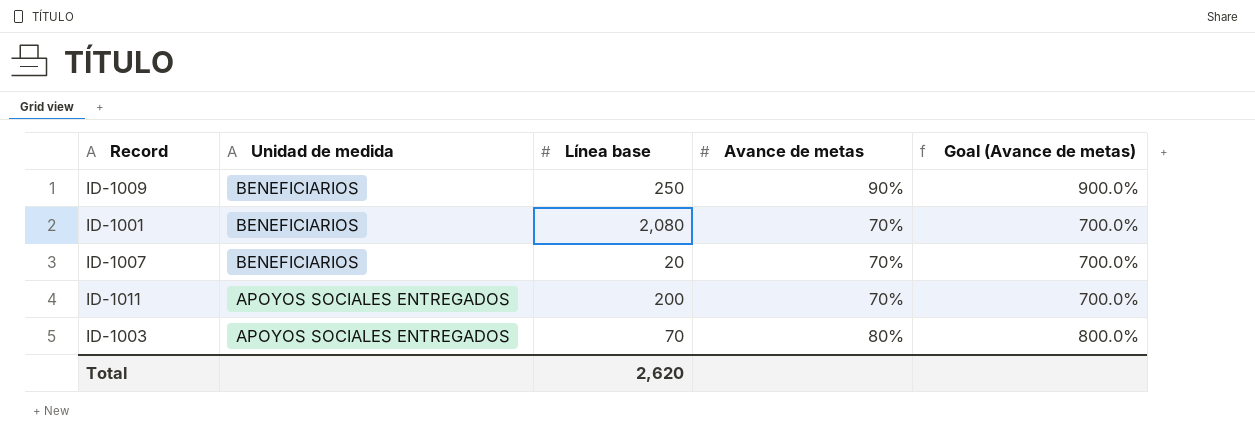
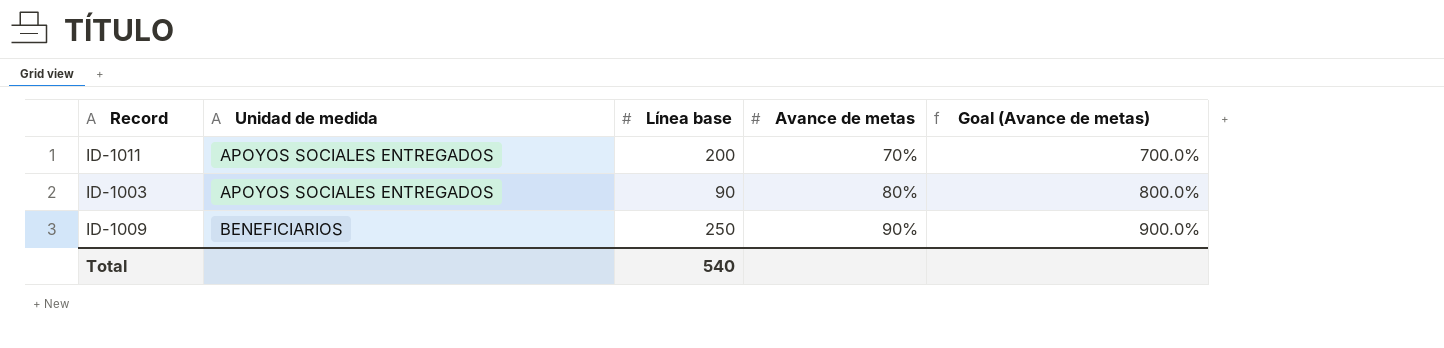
row order: Unidad de medida descending -> Unidad de medida ascending
row ID-1001: BENEFICIARIOS | 2,080 | 70% | 700.0% -> none
row ID-1007: BENEFICIARIOS | 20 | 70% | 700.0% -> none
ID-1003 | Línea base: 70 -> 90
Total | Línea base: 2,620 -> 540

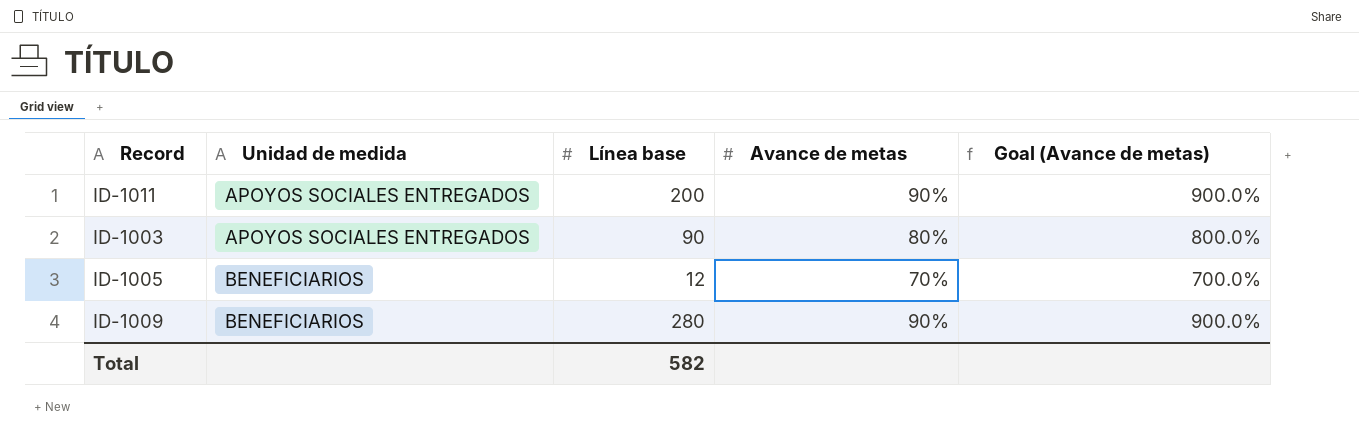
ID-1011 | Avance de metas: 70% -> 90%
ID-1011 | Goal (Avance de metas): 700.0% -> 900.0%
row ID-1005: none -> BENEFICIARIOS | 12 | 70% | 700.0%
ID-1009 | Línea base: 250 -> 280
Total | Línea base: 540 -> 582

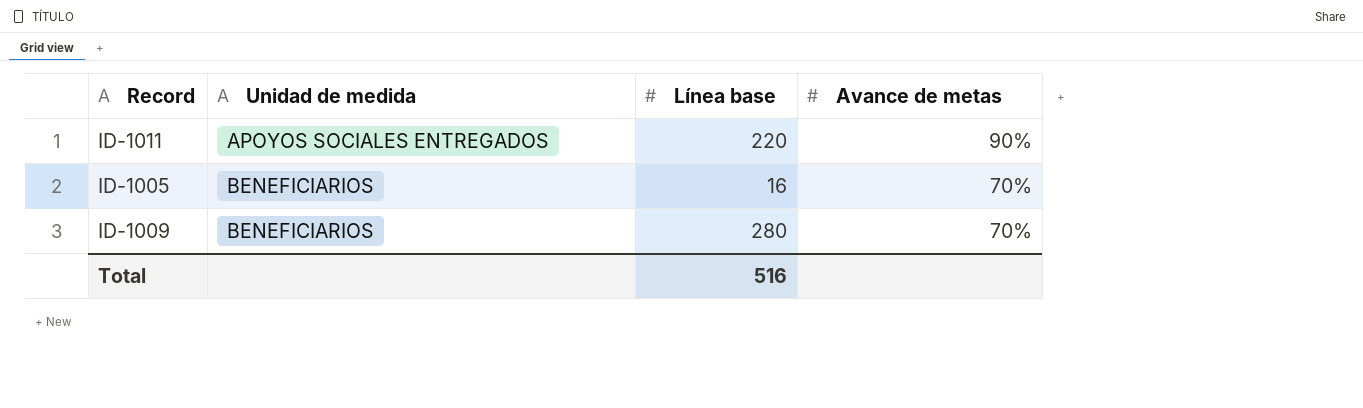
column Goal (Avance de metas) | formula: [Avance de metas] * 10 -> none
row ID-1003: APOYOS SOCIALES ENTREGADOS | 90 | 80% | 800.0% -> none
ID-1011 | Línea base: 200 -> 220
ID-1005 | Línea base: 12 -> 16
ID-1009 | Avance de metas: 90% -> 70%
Total | Línea base: 582 -> 516

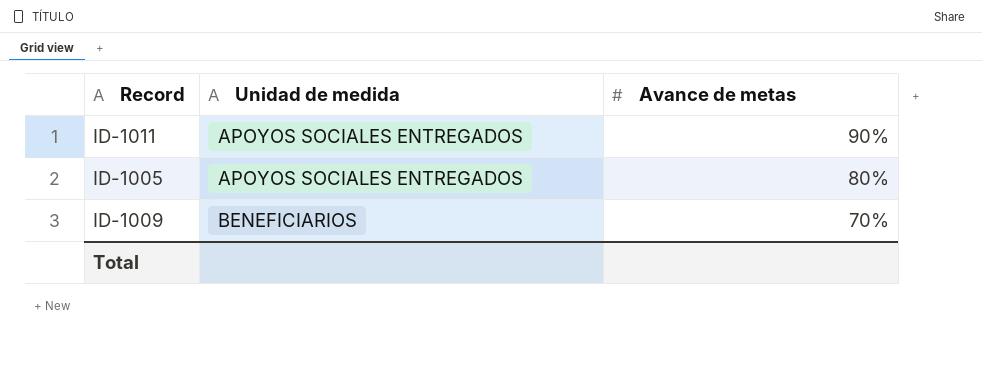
column Línea base | position: 3 -> none
ID-1005 | Unidad de medida: BENEFICIARIOS -> APOYOS SOCIALES ENTREGADOS
ID-1005 | Avance de metas: 70% -> 80%

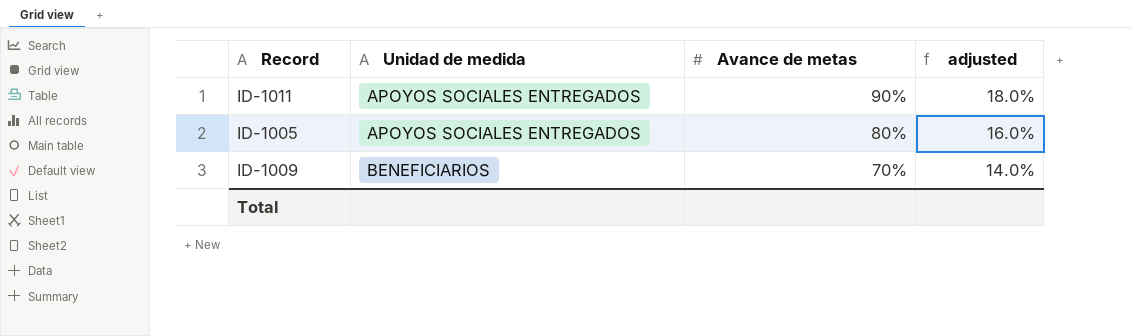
column adjusted | formula: none -> [Avance de metas] * 0.2

